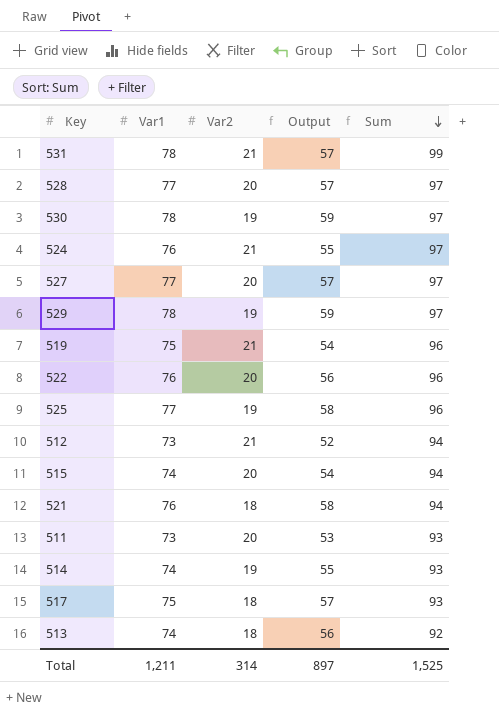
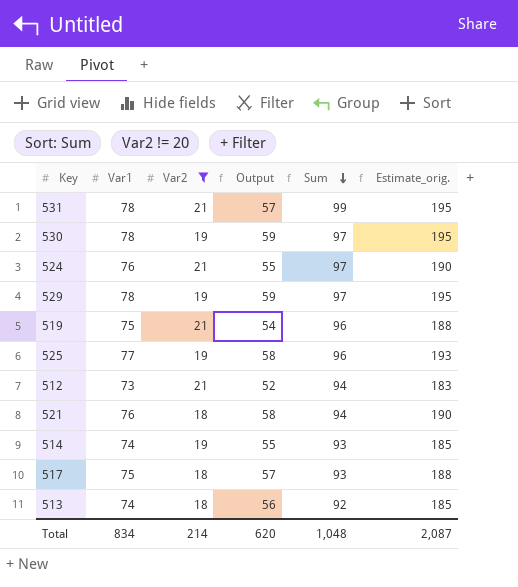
filter: none -> Var2 != 20
column Estimate_orig. | formula: none -> [Var1] * 2.5
Total | Var1: 1,211 -> 834
Total | Var2: 314 -> 214
Total | Output: 897 -> 620
Total | Sum: 1,525 -> 1,048

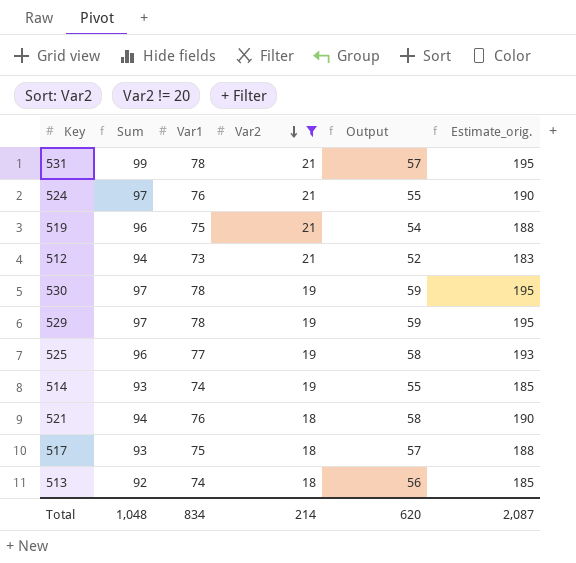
row order: Sum descending -> Var2 descending
column Sum | position: 5 -> 2

